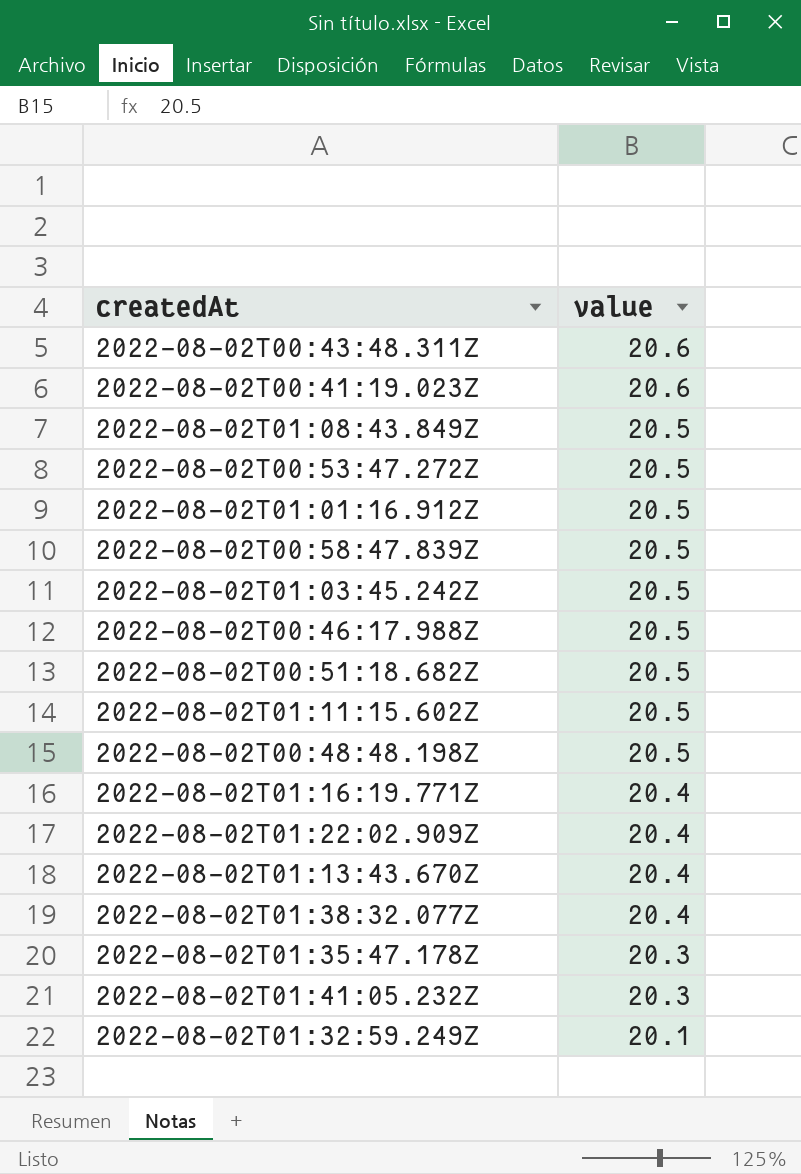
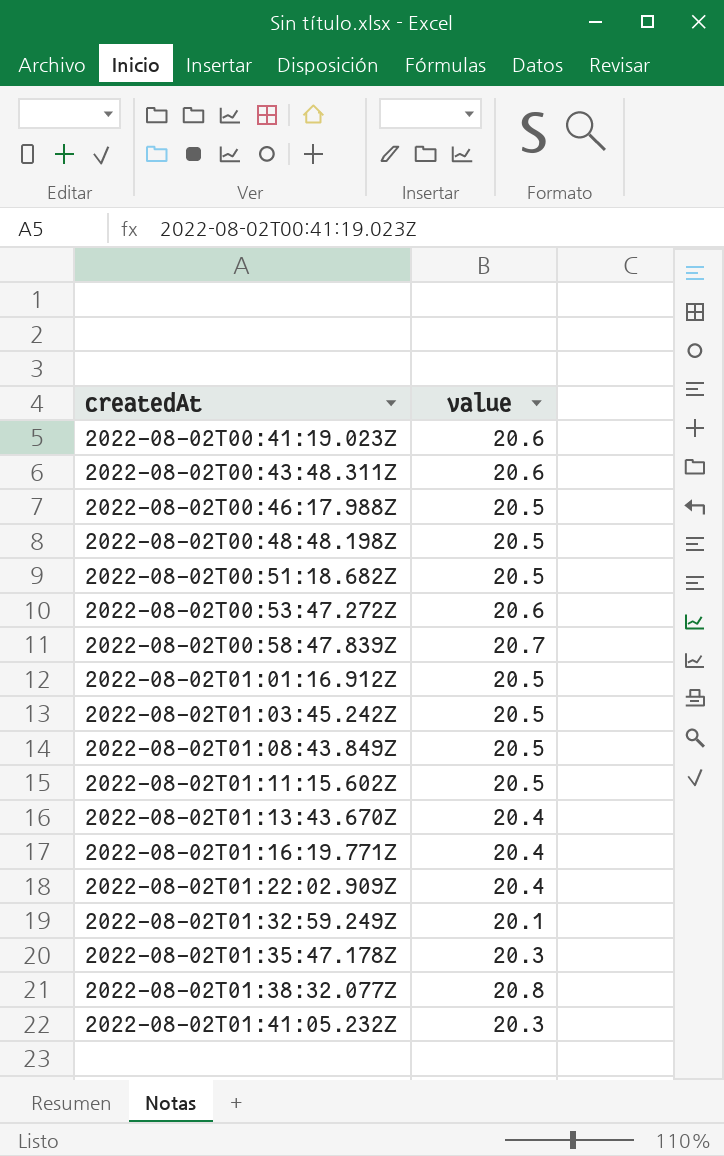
row order: value descending -> createdAt ascending
2022-08-02T00:53:47.272Z | value: 20.5 -> 20.6
2022-08-02T00:58:47.839Z | value: 20.5 -> 20.7
2022-08-02T01:38:32.077Z | value: 20.4 -> 20.8

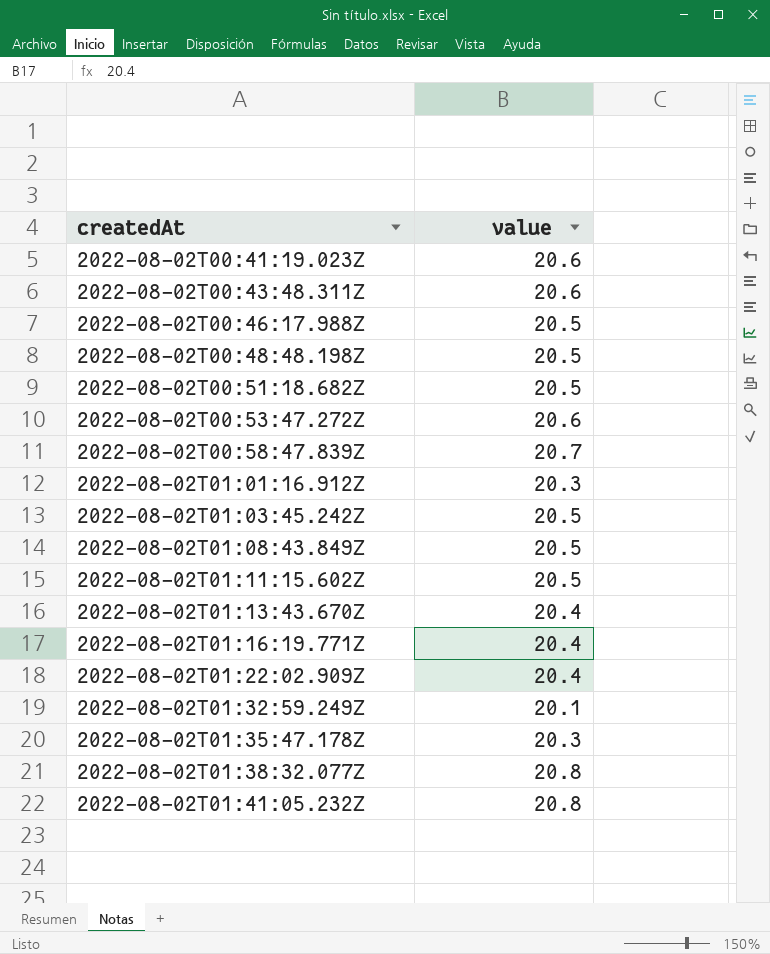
2022-08-02T01:01:16.912Z | value: 20.5 -> 20.3
2022-08-02T01:41:05.232Z | value: 20.3 -> 20.8

